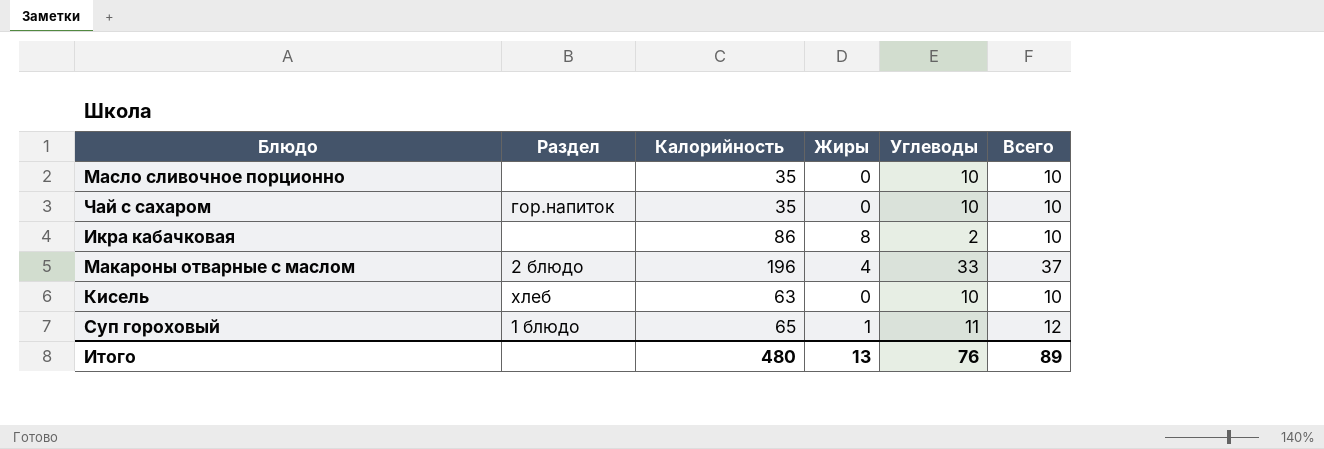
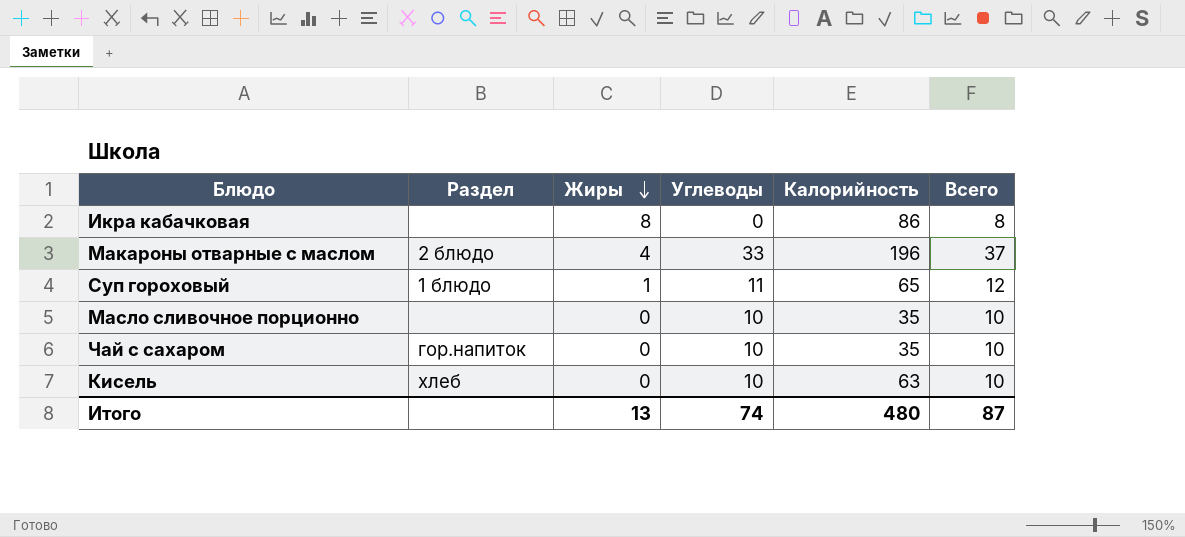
row order: none -> Жиры descending
column Калорийность | position: 3 -> 5
Икра кабачковая | Углеводы: 2 -> 0
Икра кабачковая | Всего: 10 -> 8
Итого | Углеводы: 76 -> 74
Итого | Всего: 89 -> 87

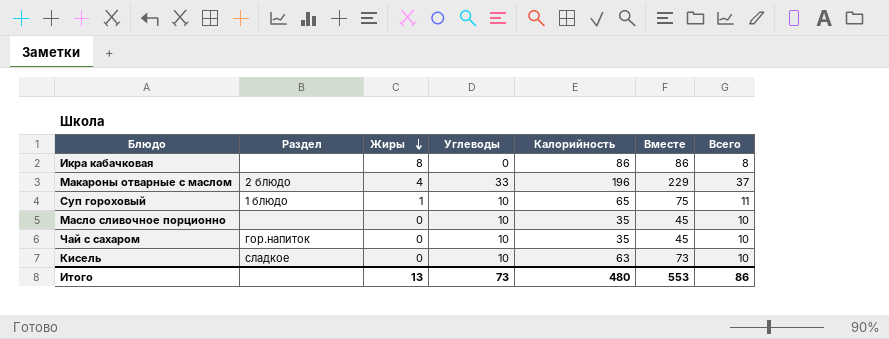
column Вместе | formula: none -> [Углеводы] + [Калорийность]
Суп гороховый | Углеводы: 11 -> 10
Суп гороховый | Всего: 12 -> 11
Кисель | Раздел: хлеб -> сладкое
Итого | Углеводы: 74 -> 73
Итого | Всего: 87 -> 86

